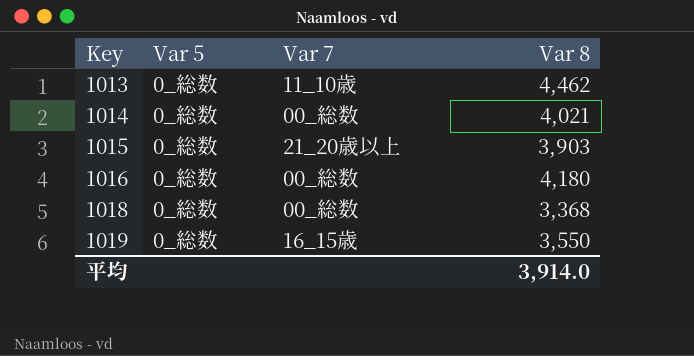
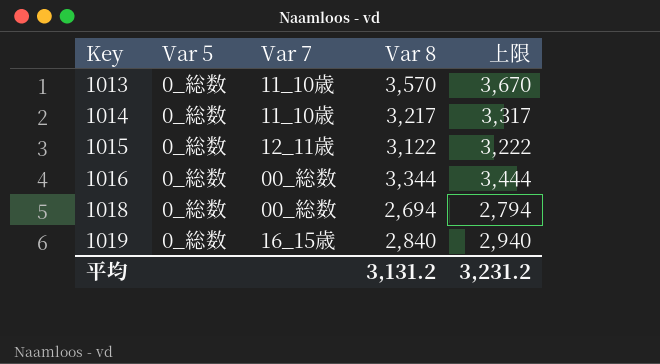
column 上限 | formula: none -> [Var 8] + 100
1013 | Var 8: 4,462 -> 3,570
1014 | Var 7: 00_総数 -> 11_10歳
1014 | Var 8: 4,021 -> 3,217
1015 | Var 7: 21_20歳以上 -> 12_11歳
1015 | Var 8: 3,903 -> 3,122
1016 | Var 8: 4,180 -> 3,344
1018 | Var 8: 3,368 -> 2,694
1019 | Var 8: 3,550 -> 2,840
平均 | Var 8: 3,914.0 -> 3,131.2

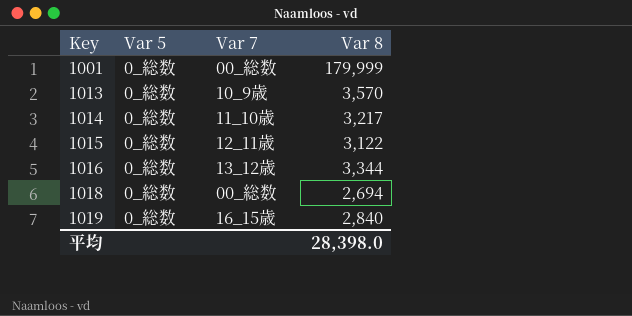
column 上限 | formula: [Var 8] + 100 -> none
row 1001: none -> 0_総数 | 00_総数 | 179,999
1013 | Var 7: 11_10歳 -> 10_9歳
1016 | Var 7: 00_総数 -> 13_12歳
平均 | Var 8: 3,131.2 -> 28,398.0

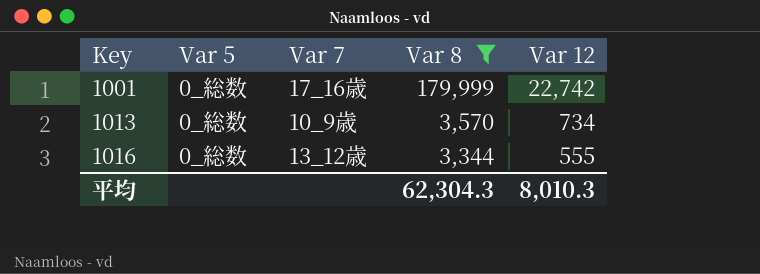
filter: none -> Var 8 >= 3,344
column Var 12 | position: none -> 5
1001 | Var 7: 00_総数 -> 17_16歳
平均 | Var 8: 28,398.0 -> 62,304.3

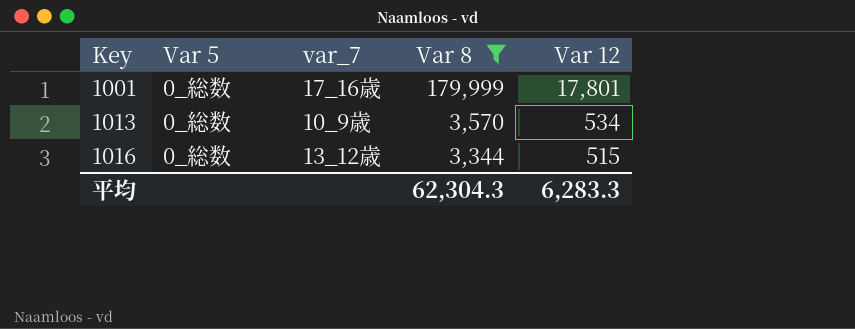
column name: Var 7 -> var_7
1001 | Var 12: 22,742 -> 17,801
1013 | Var 12: 734 -> 534
1016 | Var 12: 555 -> 515
平均 | Var 12: 8,010.3 -> 6,283.3

